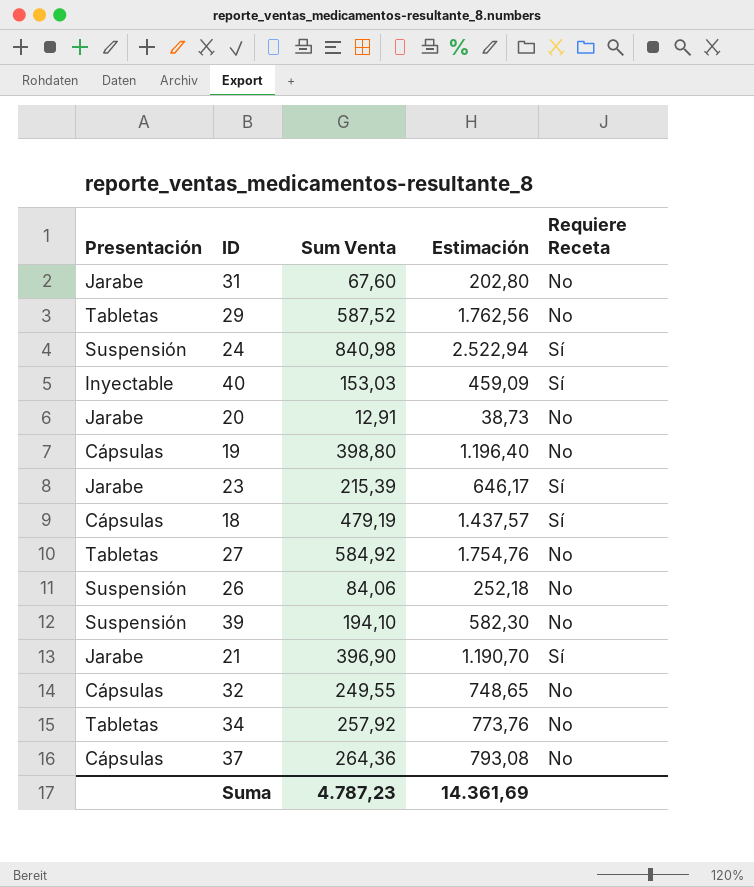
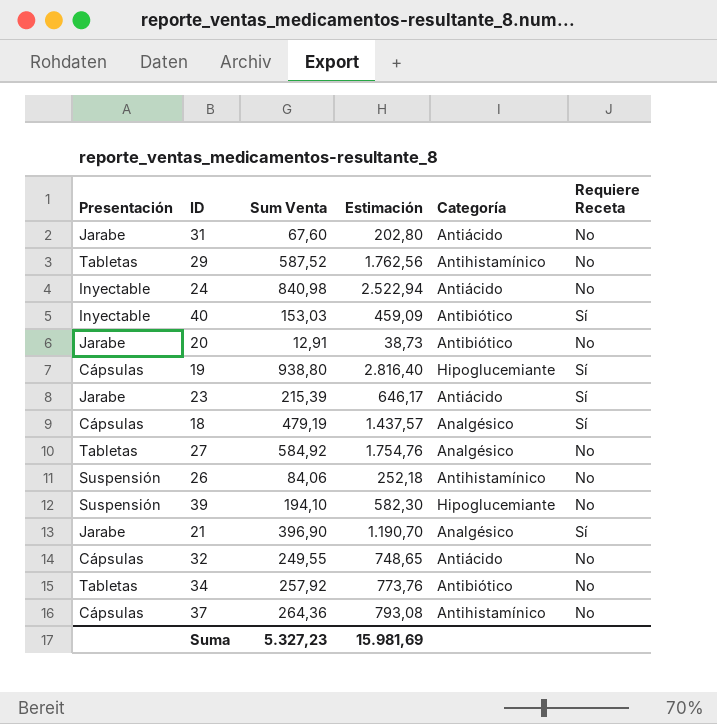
column Categoría | position: none -> 5
24 | Presentación: Suspensión -> Inyectable
24 | Requiere Receta: Sí -> No
19 | Sum Venta: 398,80 -> 938,80
19 | Estimación: 1.196,40 -> 2.816,40
19 | Requiere Receta: No -> Sí
Suma | Sum Venta: 4.787,23 -> 5.327,23
Suma | Estimación: 14.361,69 -> 15.981,69

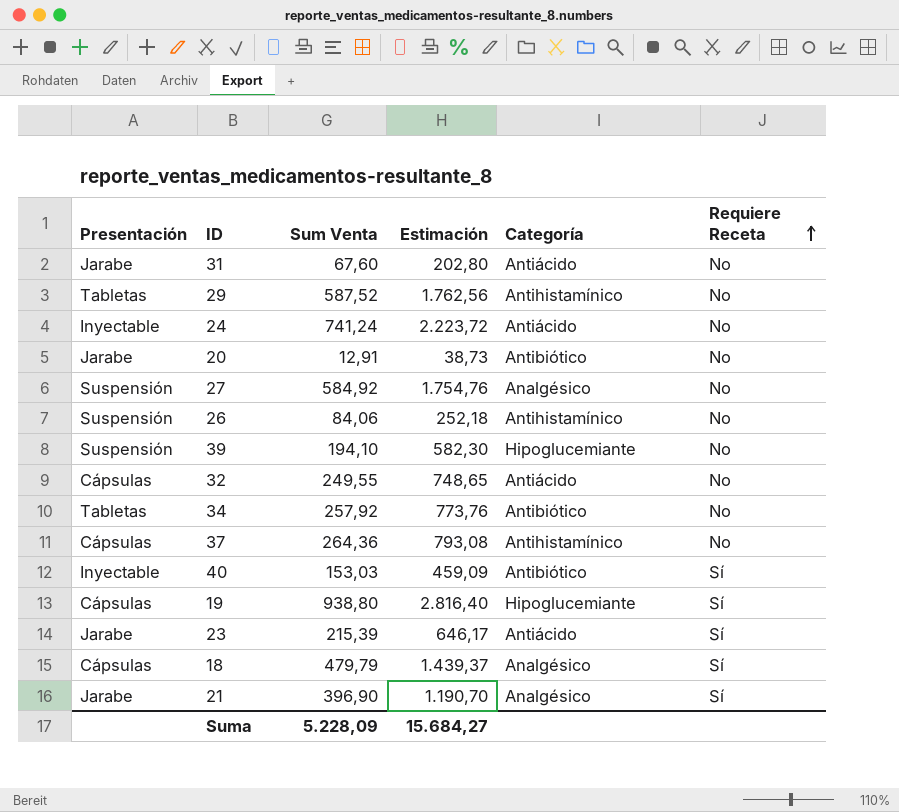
row order: none -> Requiere Receta ascending
24 | Sum Venta: 840,98 -> 741,24
24 | Estimación: 2.522,94 -> 2.223,72
27 | Presentación: Tabletas -> Suspensión
18 | Sum Venta: 479,19 -> 479,79
18 | Estimación: 1.437,57 -> 1.439,37
Suma | Sum Venta: 5.327,23 -> 5.228,09
Suma | Estimación: 15.981,69 -> 15.684,27

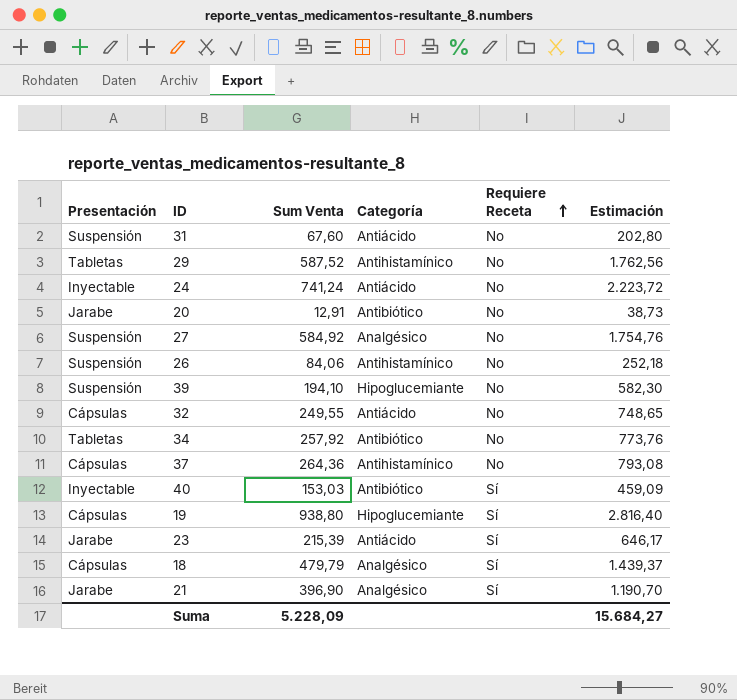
column Estimación | position: 4 -> 6
31 | Presentación: Jarabe -> Suspensión

